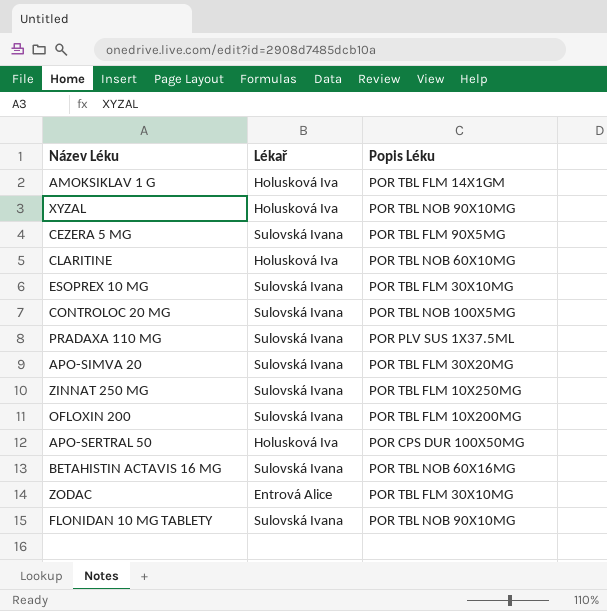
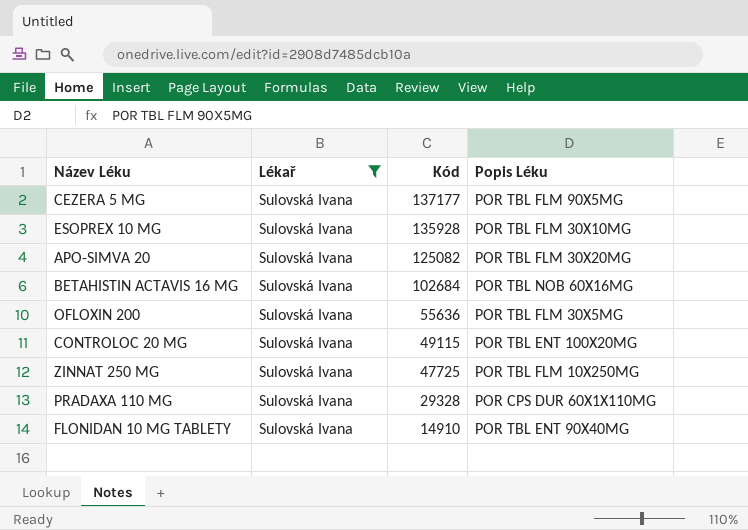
filter: none -> Lékař = Sulovská Ivana
row order: none -> Kód descending
column Kód | position: none -> 3
OFLOXIN 200 | Popis Léku: POR TBL FLM 10X200MG -> POR TBL FLM 30X5MG
CONTROLOC 20 MG | Popis Léku: POR TBL NOB 100X5MG -> POR TBL ENT 100X20MG
PRADAXA 110 MG | Popis Léku: POR PLV SUS 1X37.5ML -> POR CPS DUR 60X1X110MG
FLONIDAN 10 MG TABLETY | Popis Léku: POR TBL NOB 90X10MG -> POR TBL ENT 90X40MG

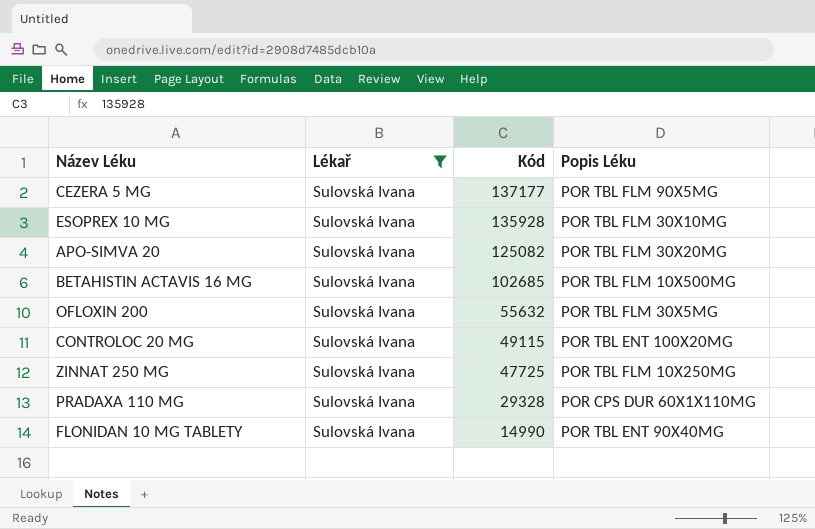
BETAHISTIN ACTAVIS 16 MG | Kód: 102684 -> 102685
BETAHISTIN ACTAVIS 16 MG | Popis Léku: POR TBL NOB 60X16MG -> POR TBL FLM 10X500MG
OFLOXIN 200 | Kód: 55636 -> 55632
FLONIDAN 10 MG TABLETY | Kód: 14910 -> 14990

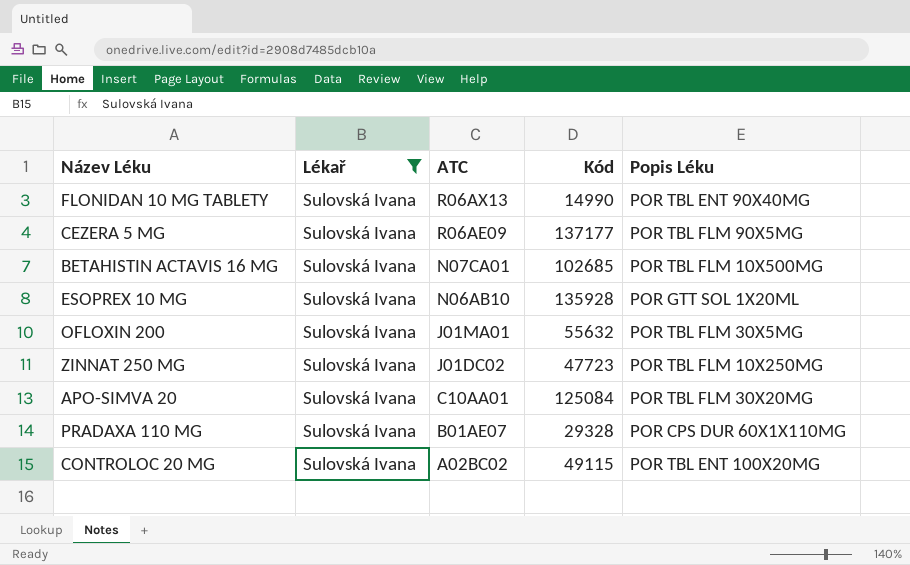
row order: Kód descending -> ATC descending
column ATC | position: none -> 3
ESOPREX 10 MG | Popis Léku: POR TBL FLM 30X10MG -> POR GTT SOL 1X20ML
ZINNAT 250 MG | Kód: 47725 -> 47723
APO-SIMVA 20 | Kód: 125082 -> 125084

